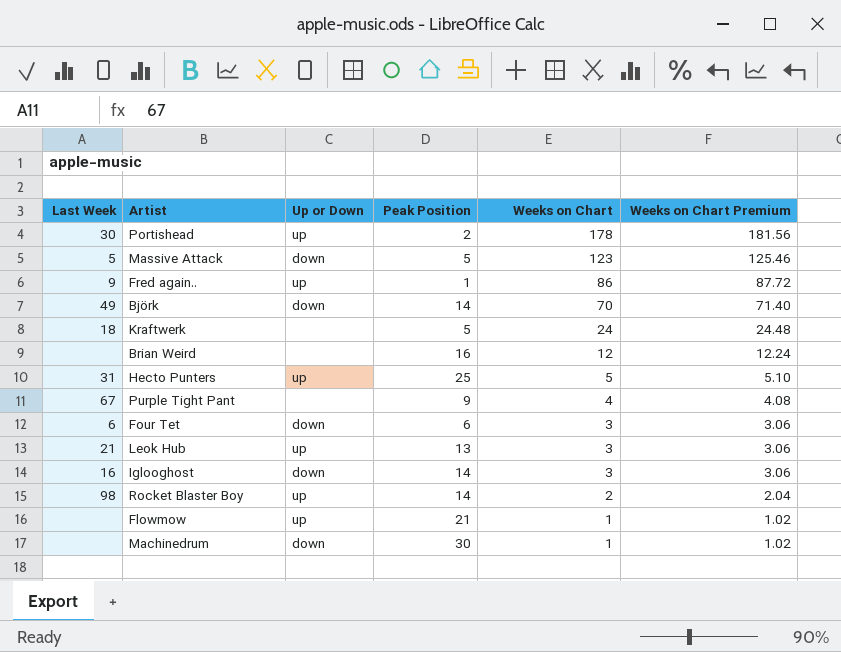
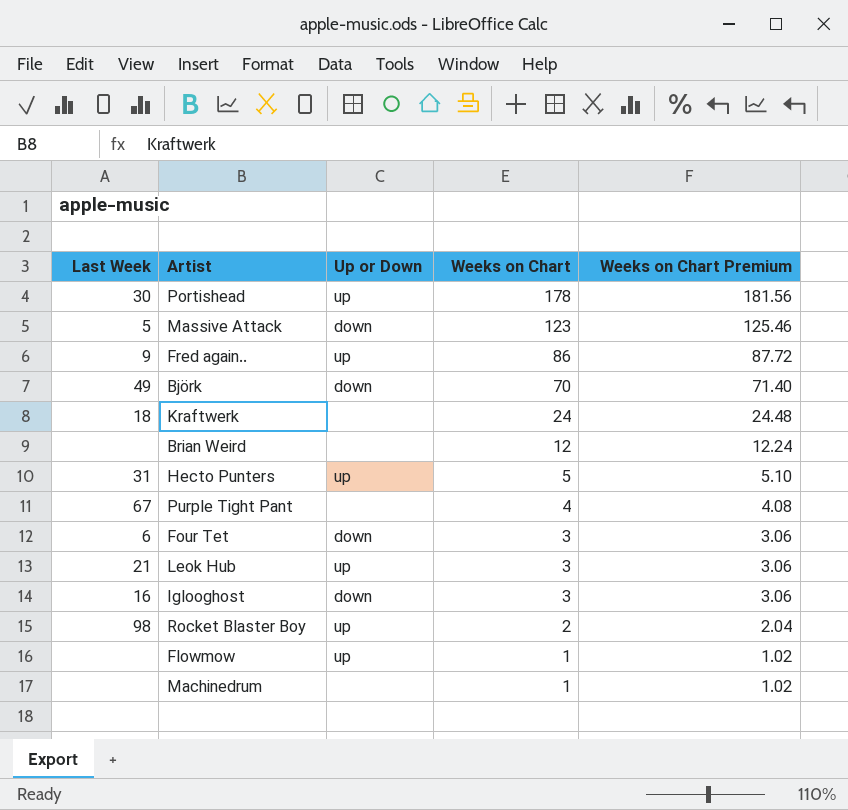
column Peak Position | position: 4 -> none
Machinedrum | Up or Down: down -> none

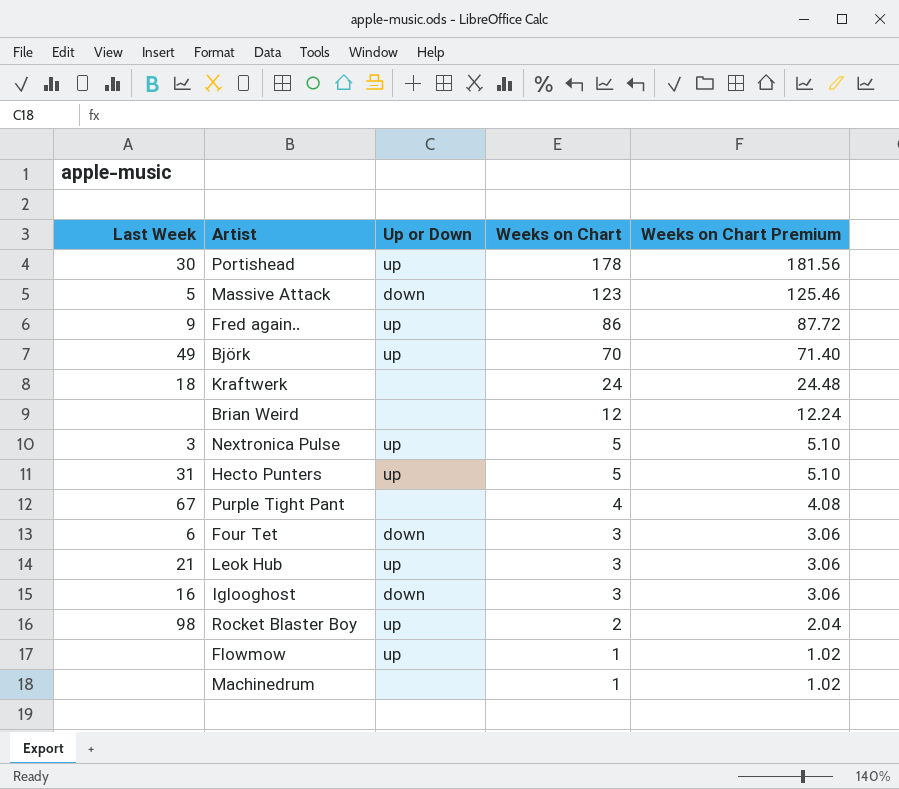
Björk | Up or Down: down -> up
row Nextronica Pulse: none -> 3 | up | 5 | 5.10

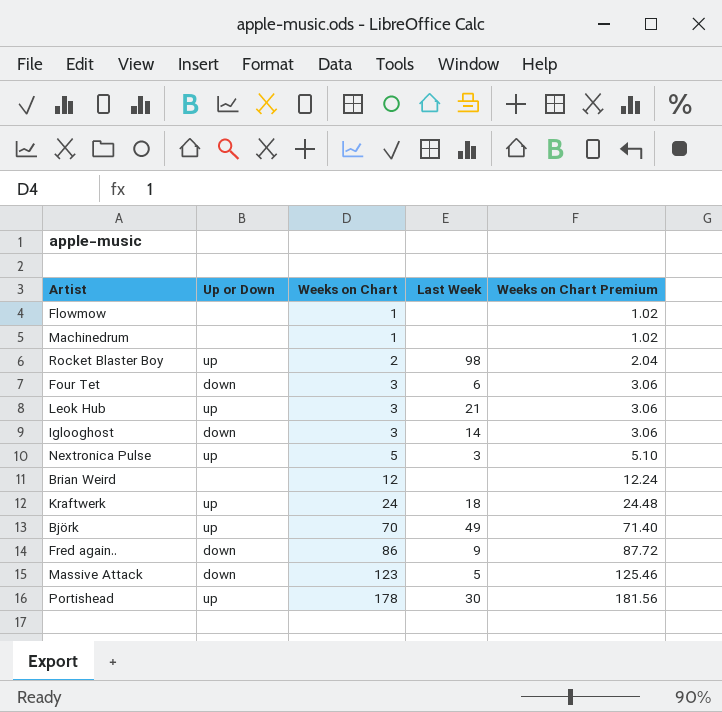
row order: Weeks on Chart descending -> Weeks on Chart ascending
column Last Week | position: 1 -> 4
row Hecto Punters: 31 | up | 5 | 5.10 -> none
row Purple Tight Pant: 67 | none | 4 | 4.08 -> none
Flowmow | Up or Down: up -> none
Iglooghost | Last Week: 16 -> 14
Kraftwerk | Up or Down: none -> up
Fred again.. | Up or Down: up -> down

